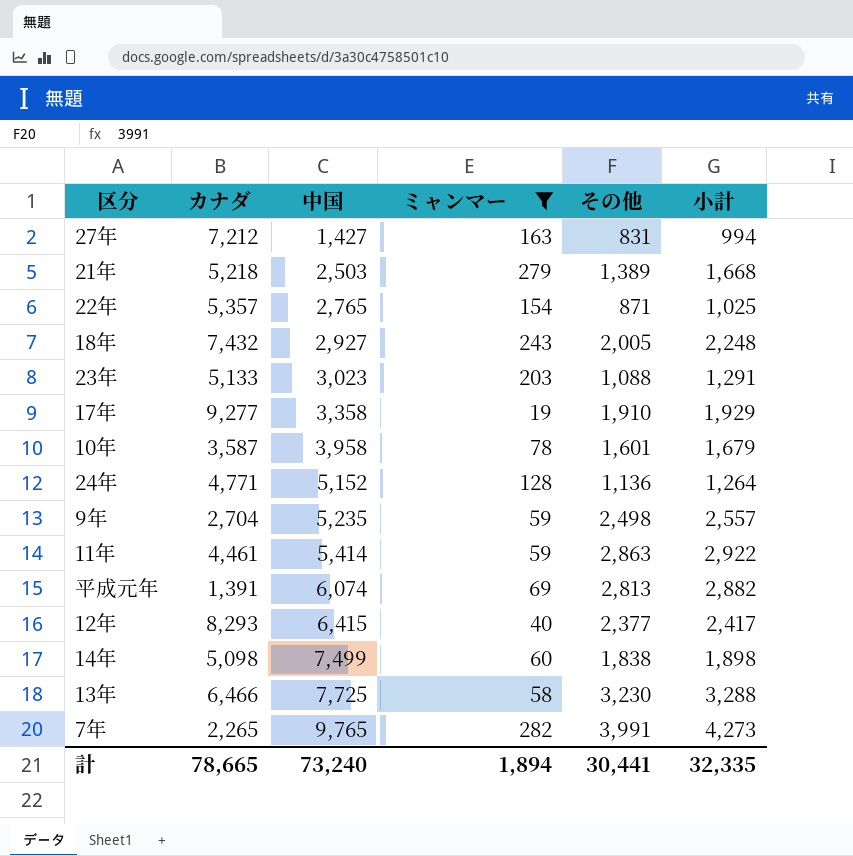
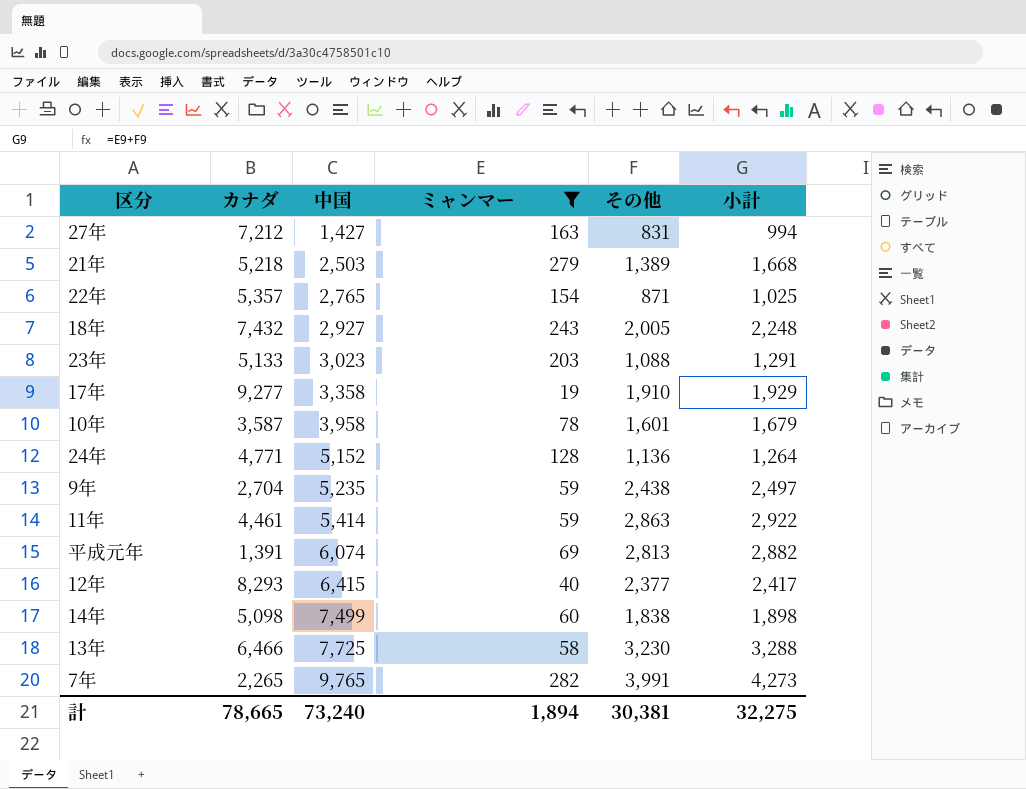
9年 | その他: 2,498 -> 2,438
9年 | 小計: 2,557 -> 2,497
計 | その他: 30,441 -> 30,381
計 | 小計: 32,335 -> 32,275

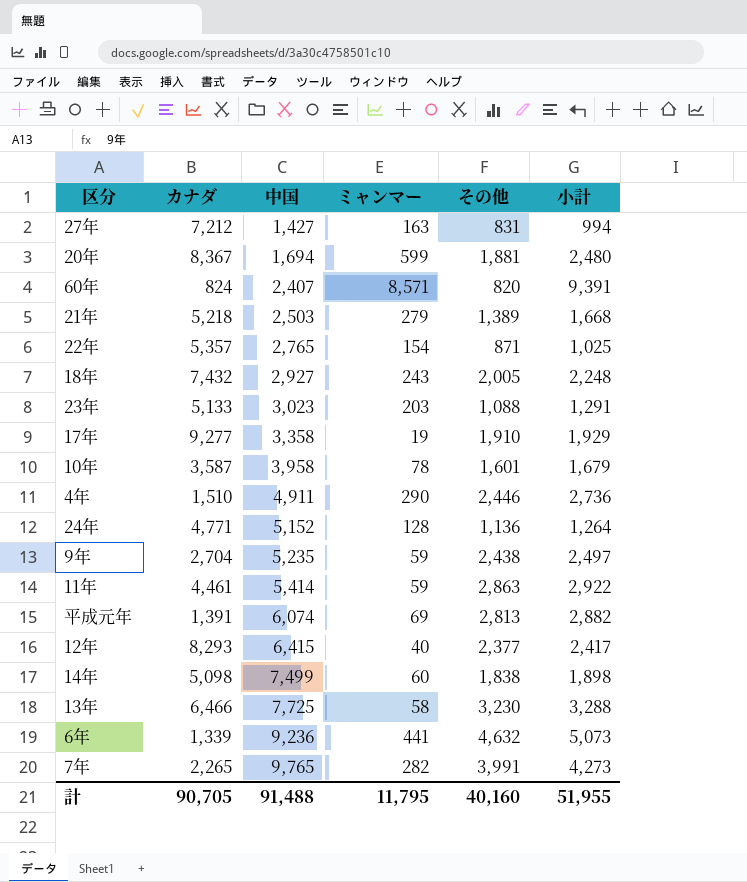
filter: ミャンマー <= 282 -> none
計 | カナダ: 78,665 -> 90,705
計 | 中国: 73,240 -> 91,488
計 | ミャンマー: 1,894 -> 11,795
計 | その他: 30,381 -> 40,160
計 | 小計: 32,275 -> 51,955

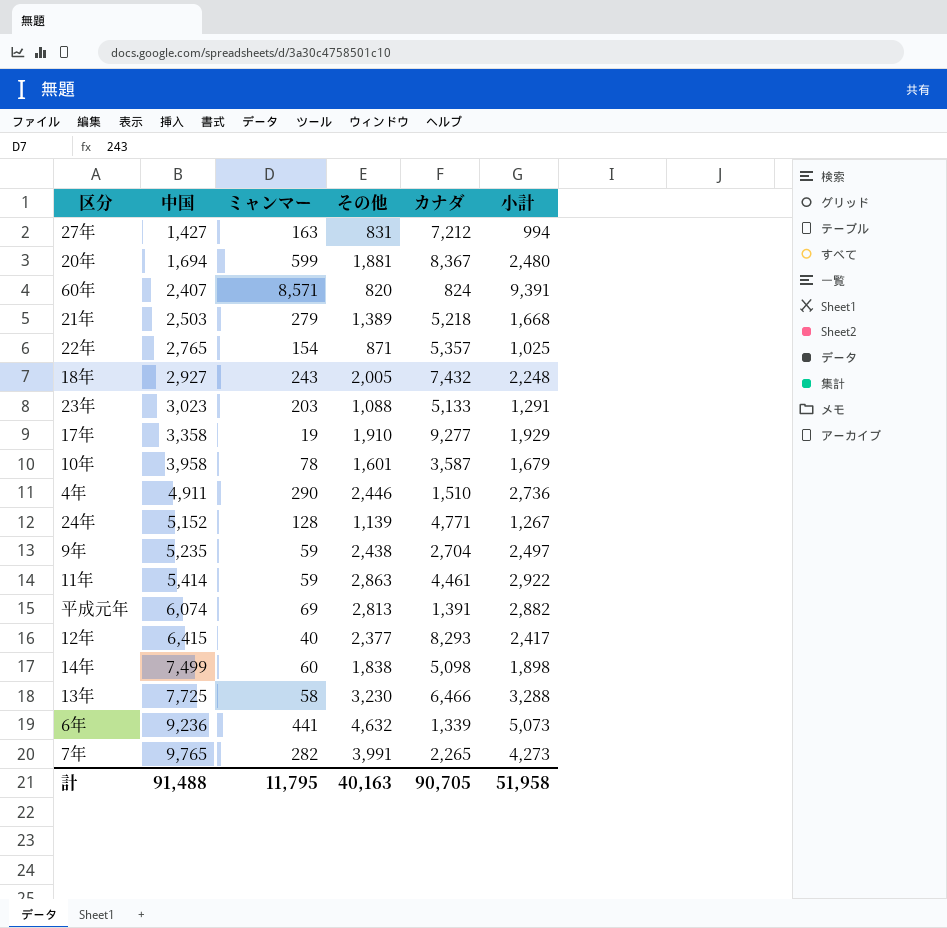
column カナダ | position: 2 -> 5
24年 | その他: 1,136 -> 1,139
24年 | 小計: 1,264 -> 1,267
計 | その他: 40,160 -> 40,163
計 | 小計: 51,955 -> 51,958

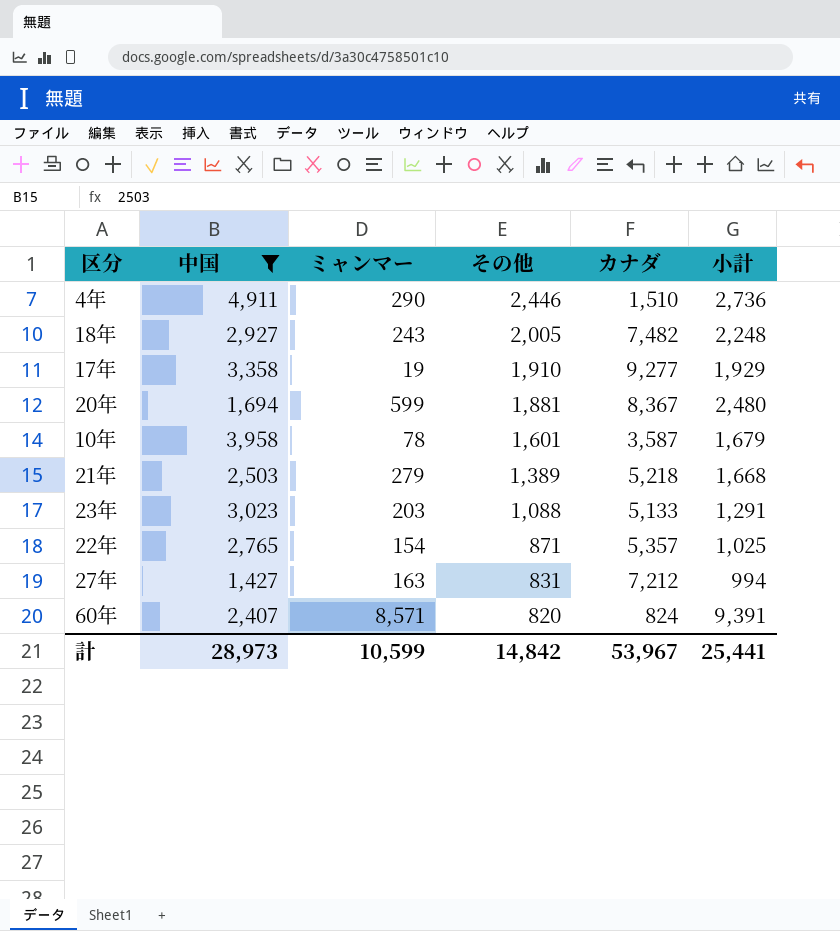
filter: none -> 中国 <= 4,911
row order: 中国 ascending -> その他 descending
18年 | カナダ: 7,432 -> 7,482
計 | 中国: 91,488 -> 28,973
計 | ミャンマー: 11,795 -> 10,599
計 | その他: 40,163 -> 14,842
計 | カナダ: 90,705 -> 53,967
計 | 小計: 51,958 -> 25,441

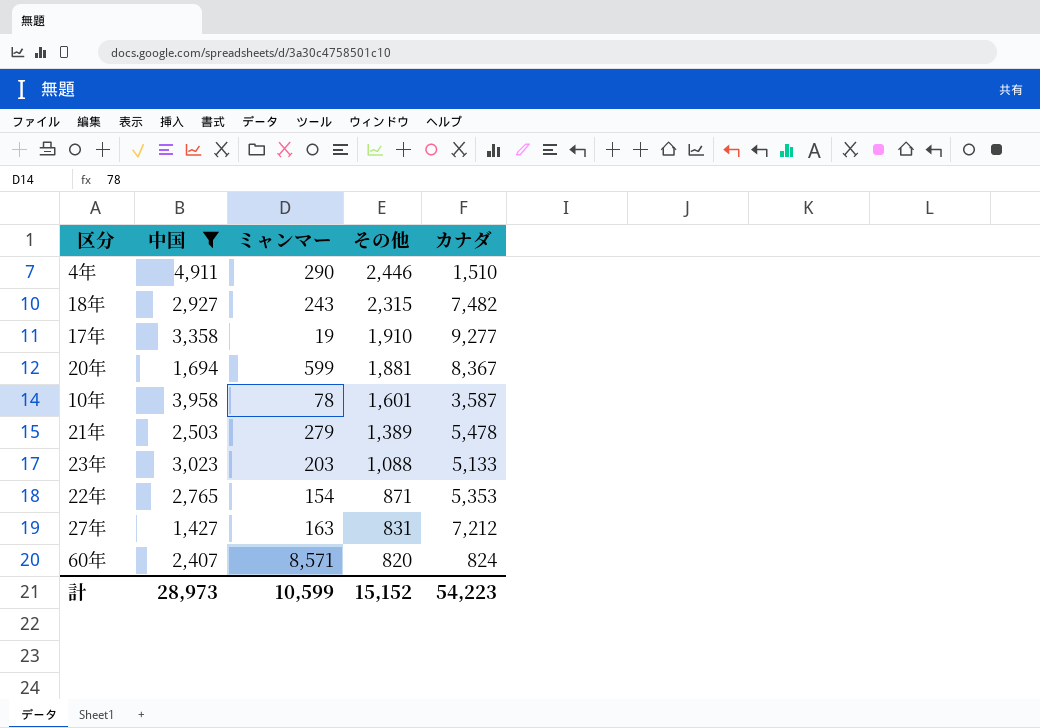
column 小計 | formula: [ミャンマー] + [その他] -> none
18年 | その他: 2,005 -> 2,315
21年 | カナダ: 5,218 -> 5,478
22年 | カナダ: 5,357 -> 5,353
計 | その他: 14,842 -> 15,152
計 | カナダ: 53,967 -> 54,223

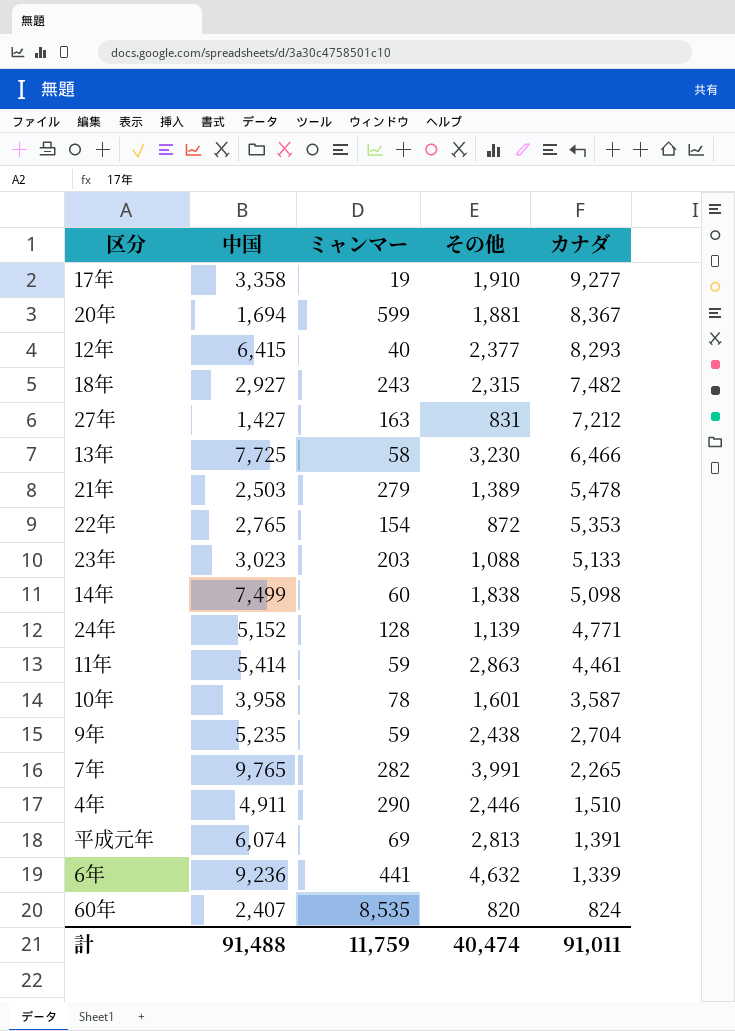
filter: 中国 <= 4,911 -> none
row order: その他 descending -> カナダ descending
22年 | その他: 871 -> 872
60年 | ミャンマー: 8,571 -> 8,535
計 | 中国: 28,973 -> 91,488
計 | ミャンマー: 10,599 -> 11,759
計 | その他: 15,152 -> 40,474
計 | カナダ: 54,223 -> 91,011

